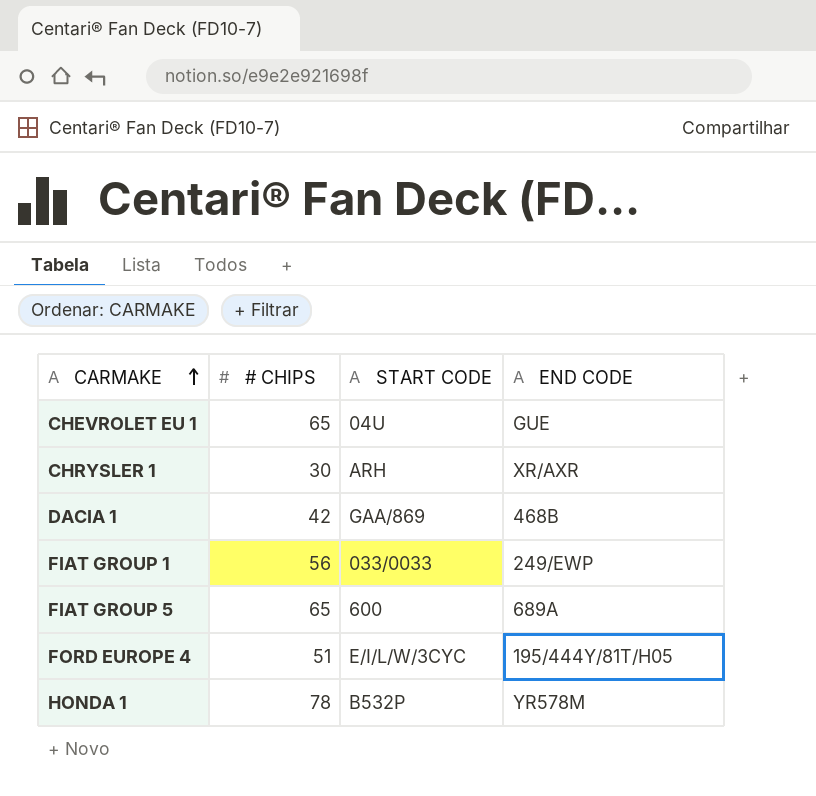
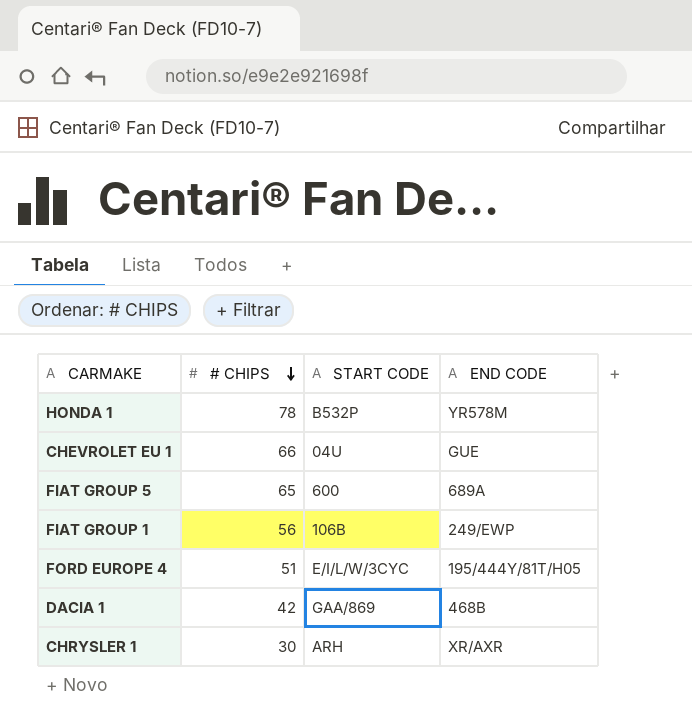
row order: CARMAKE ascending -> # CHIPS descending
CHEVROLET EU 1 | # CHIPS: 65 -> 66
FIAT GROUP 1 | START CODE: 033/0033 -> 106B

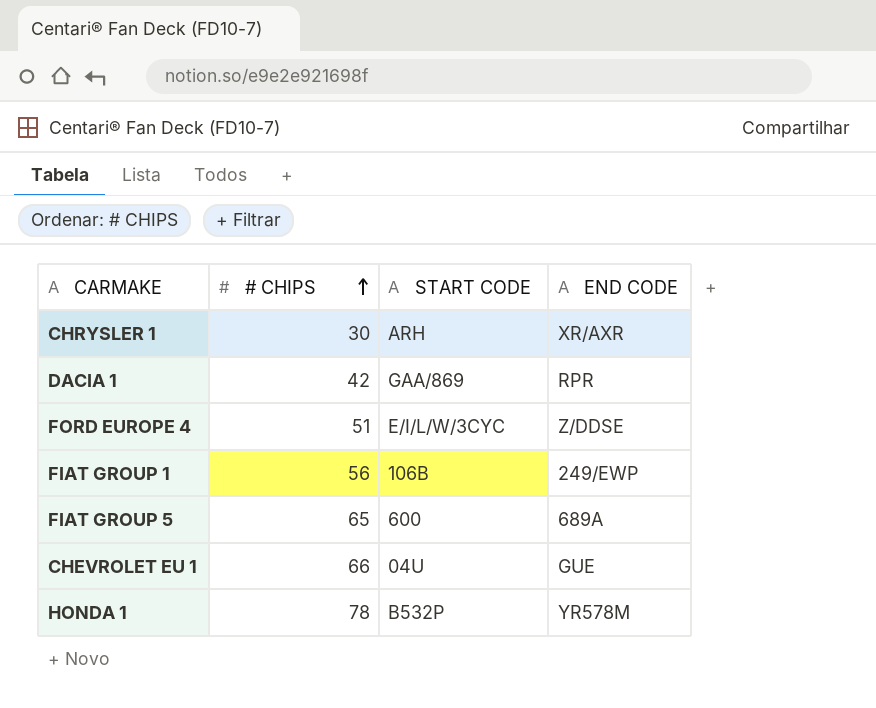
row order: # CHIPS descending -> # CHIPS ascending
DACIA 1 | END CODE: 468B -> RPR
FORD EUROPE 4 | END CODE: 195/444Y/81T/H05 -> Z/DDSE

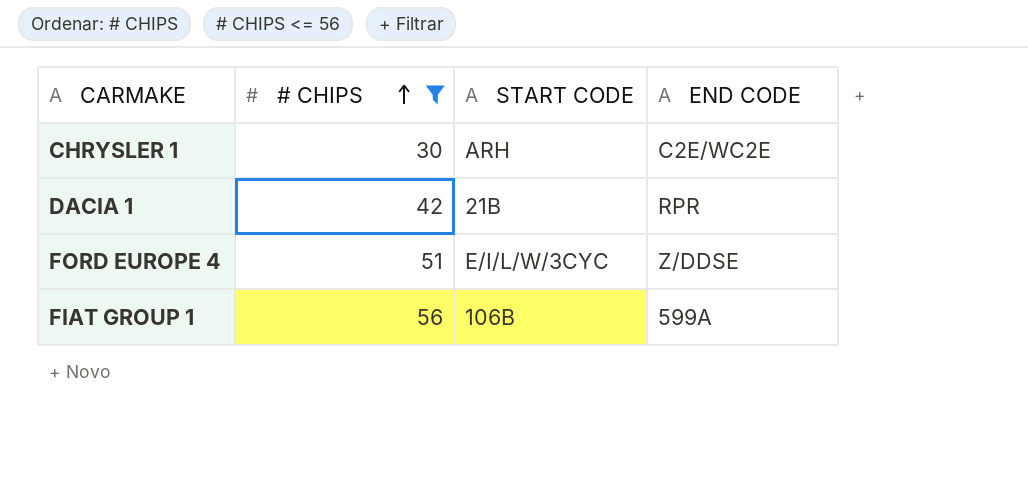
filter: none -> # CHIPS <= 56
CHRYSLER 1 | END CODE: XR/AXR -> C2E/WC2E
DACIA 1 | START CODE: GAA/869 -> 21B
FIAT GROUP 1 | END CODE: 249/EWP -> 599A

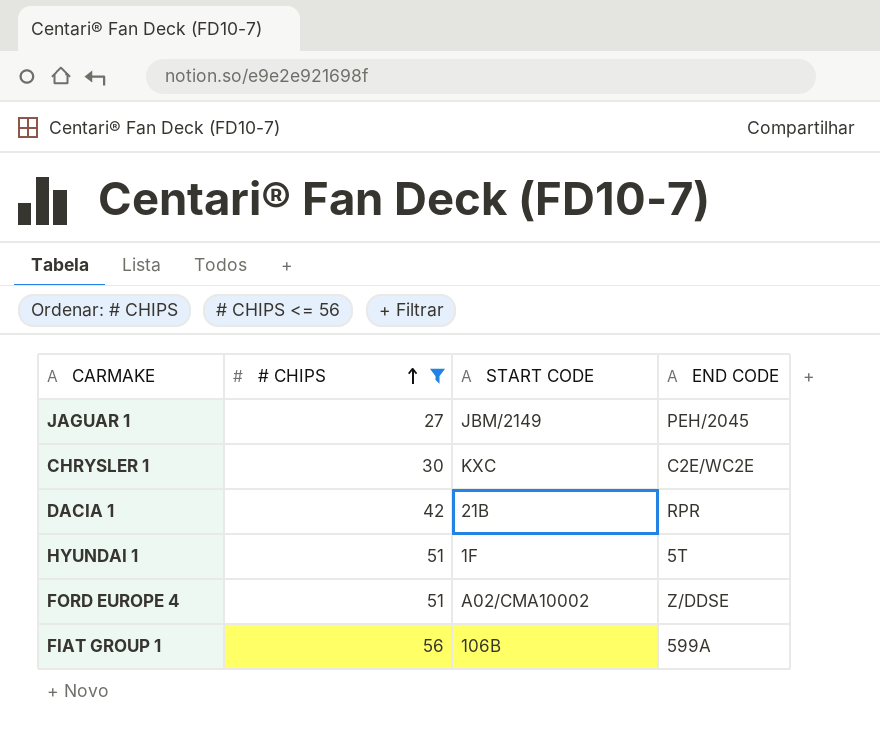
row JAGUAR 1: none -> 27 | JBM/2149 | PEH/2045
CHRYSLER 1 | START CODE: ARH -> KXC
row HYUNDAI 1: none -> 51 | 1F | 5T
FORD EUROPE 4 | START CODE: E/I/L/W/3CYC -> A02/CMA10002

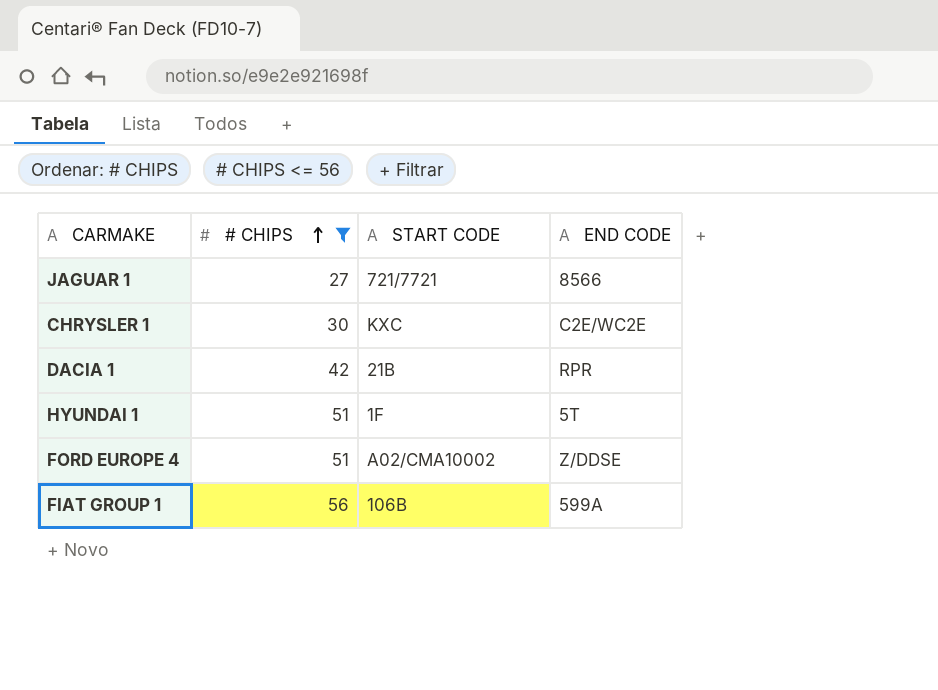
JAGUAR 1 | START CODE: JBM/2149 -> 721/7721
JAGUAR 1 | END CODE: PEH/2045 -> 8566

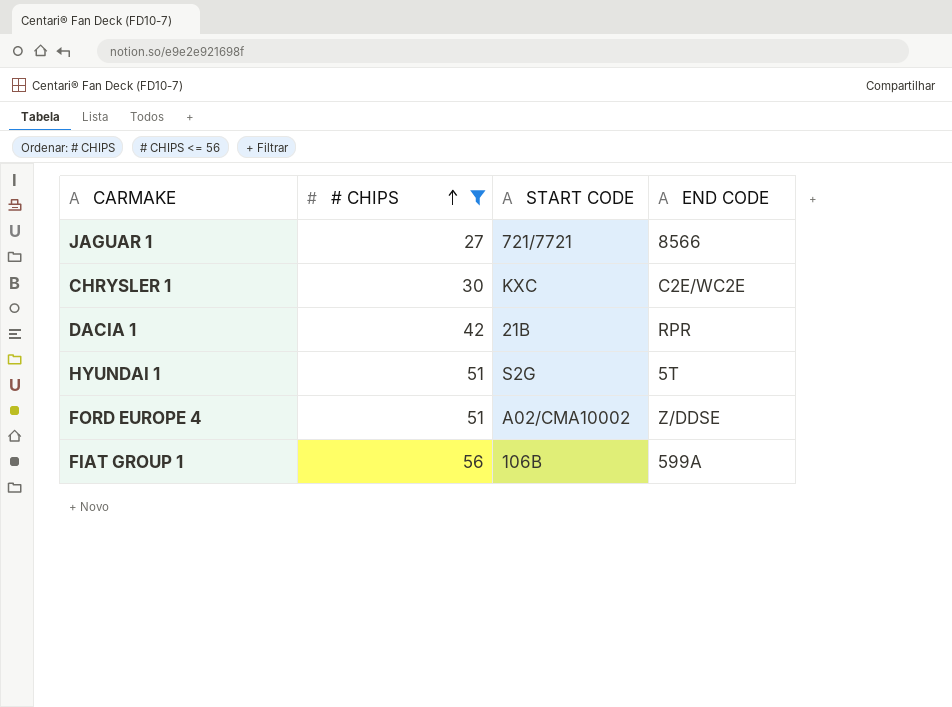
HYUNDAI 1 | START CODE: 1F -> S2G

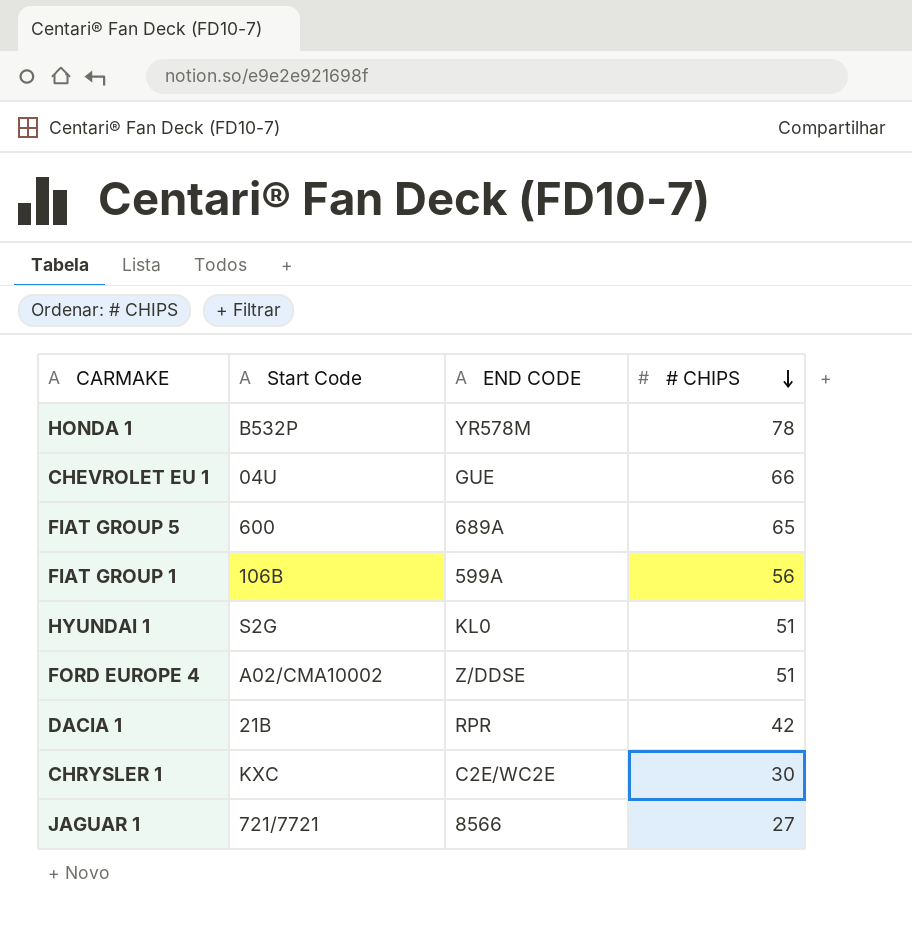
filter: # CHIPS <= 56 -> none
row order: # CHIPS ascending -> # CHIPS descending
column name: START CODE -> Start Code
column # CHIPS | position: 2 -> 4
HYUNDAI 1 | END CODE: 5T -> KL0

